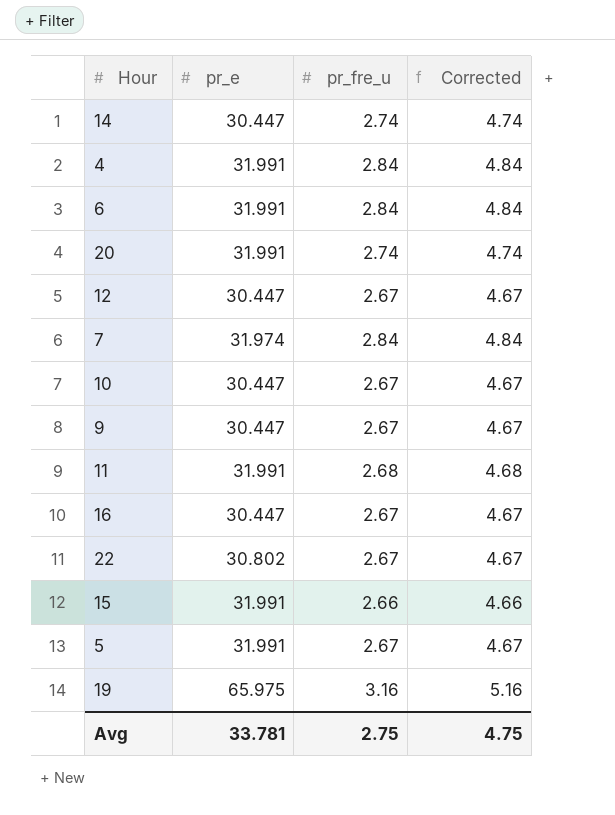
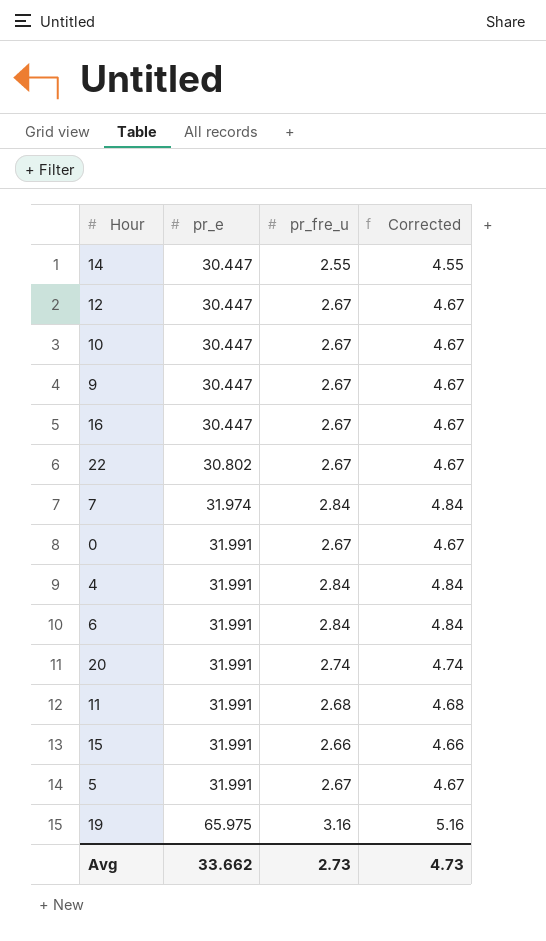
row order: none -> pr_e ascending
14 | pr_fre_u: 2.74 -> 2.55
14 | Corrected: 4.74 -> 4.55
row 0: none -> 31.991 | 2.67 | 4.67
Avg | pr_e: 33.781 -> 33.662
Avg | pr_fre_u: 2.75 -> 2.73
Avg | Corrected: 4.75 -> 4.73

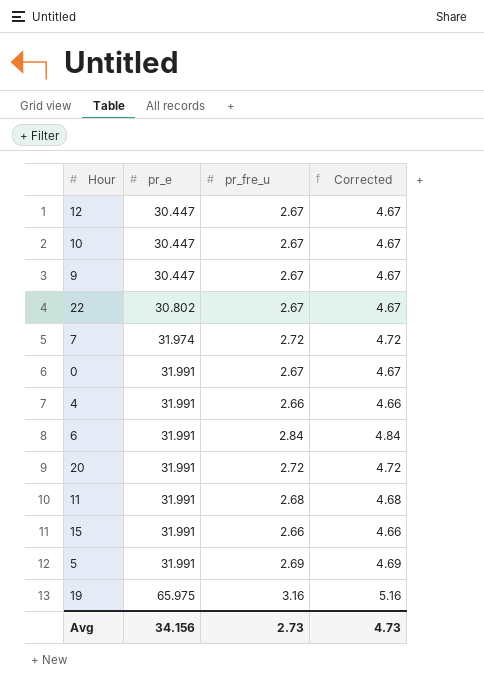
row 14: 30.447 | 2.55 | 4.55 -> none
row 16: 30.447 | 2.67 | 4.67 -> none
7 | pr_fre_u: 2.84 -> 2.72
7 | Corrected: 4.84 -> 4.72
4 | pr_fre_u: 2.84 -> 2.66
4 | Corrected: 4.84 -> 4.66
20 | pr_fre_u: 2.74 -> 2.72
20 | Corrected: 4.74 -> 4.72
5 | pr_fre_u: 2.67 -> 2.69
5 | Corrected: 4.67 -> 4.69
Avg | pr_e: 33.662 -> 34.156

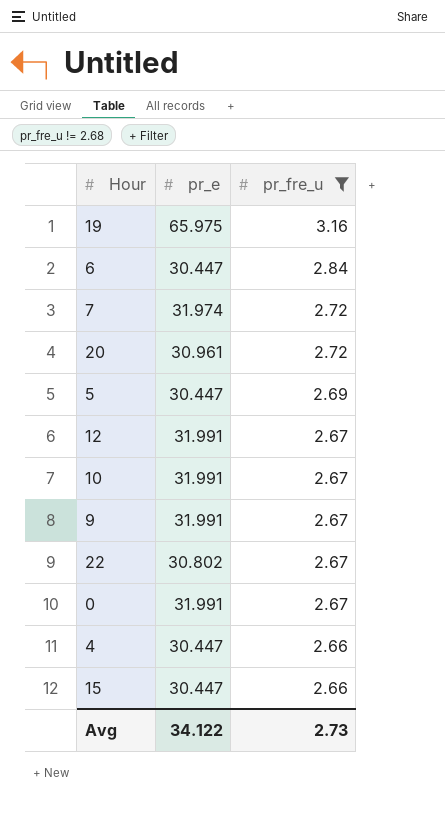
filter: none -> pr_fre_u != 2.68
row order: pr_e ascending -> pr_fre_u descending
column Corrected | formula: [pr_fre_u] + 2 -> none
6 | pr_e: 31.991 -> 30.447
20 | pr_e: 31.991 -> 30.961
5 | pr_e: 31.991 -> 30.447
12 | pr_e: 30.447 -> 31.991
10 | pr_e: 30.447 -> 31.991
9 | pr_e: 30.447 -> 31.991
4 | pr_e: 31.991 -> 30.447
15 | pr_e: 31.991 -> 30.447
Avg | pr_e: 34.156 -> 34.122

